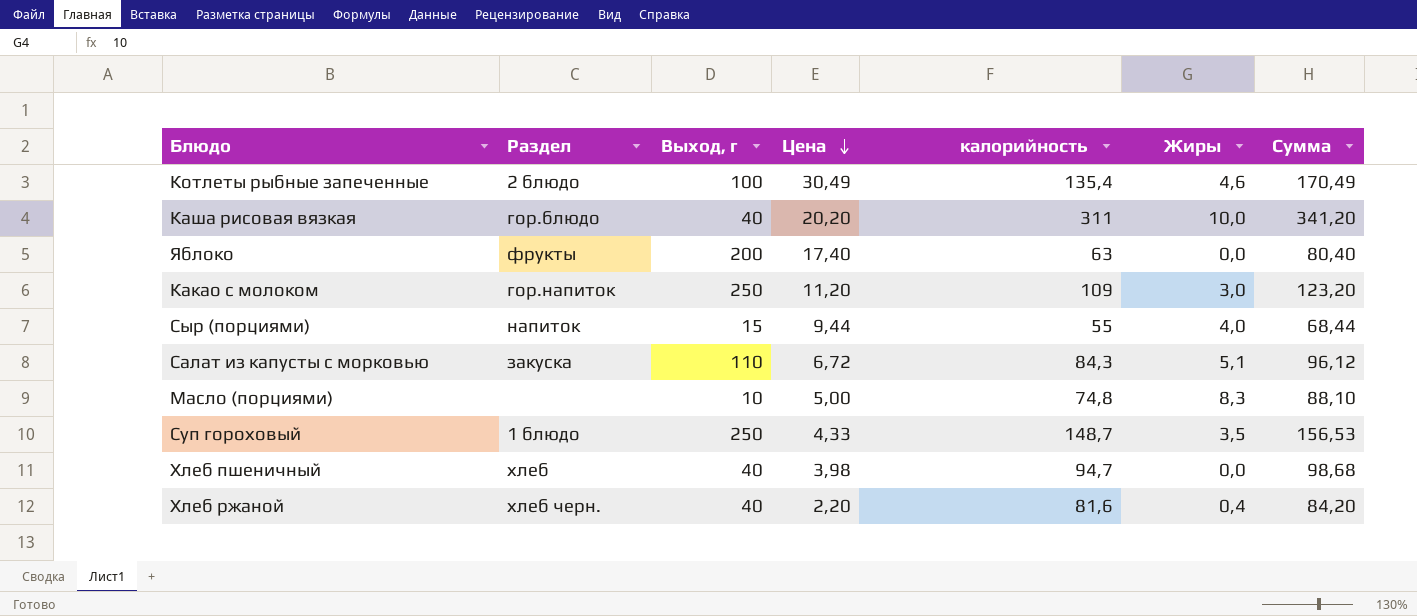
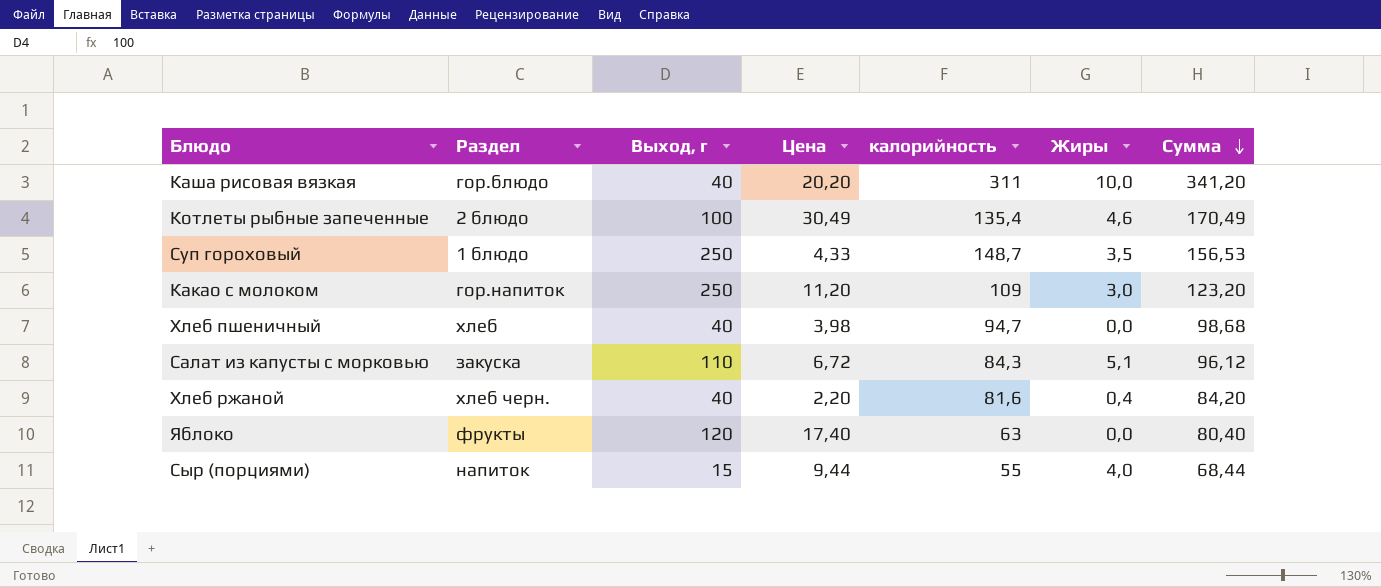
row order: Цена descending -> Сумма descending
row Масло (порциями): none | 10 | 5,00 | 74,8 | 8,3 | 88,10 -> none
Яблоко | Выход, г: 200 -> 120

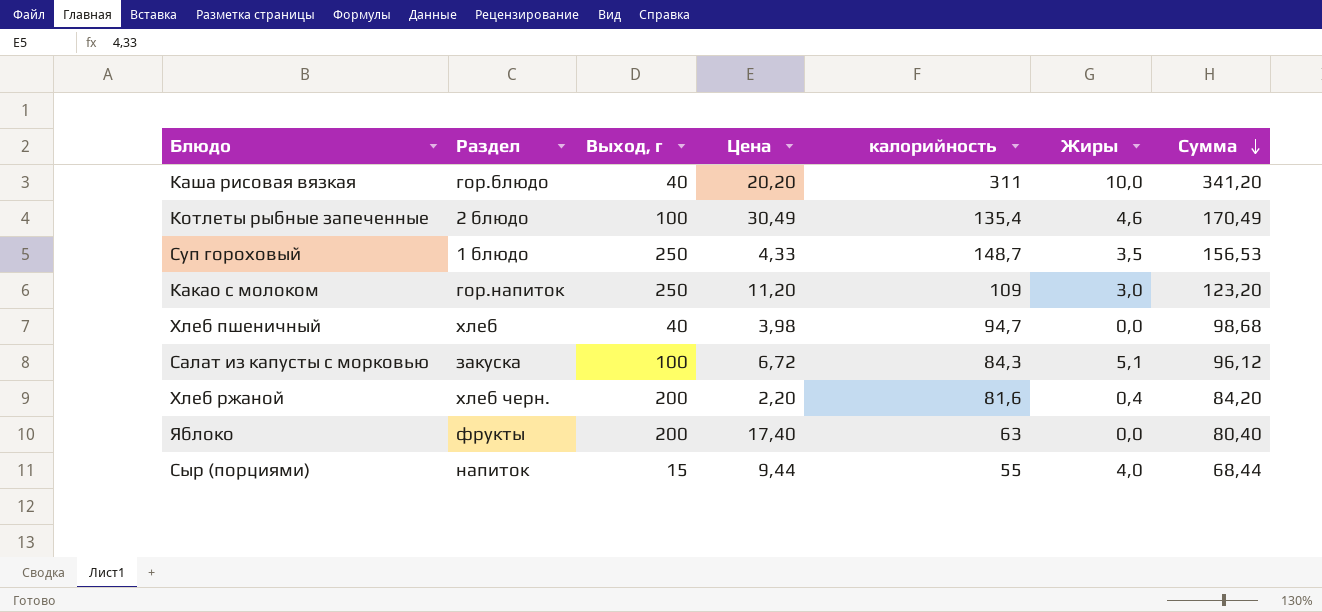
Салат из капусты с морковью | Выход, г: 110 -> 100
Хлеб ржаной | Выход, г: 40 -> 200
Яблоко | Выход, г: 120 -> 200

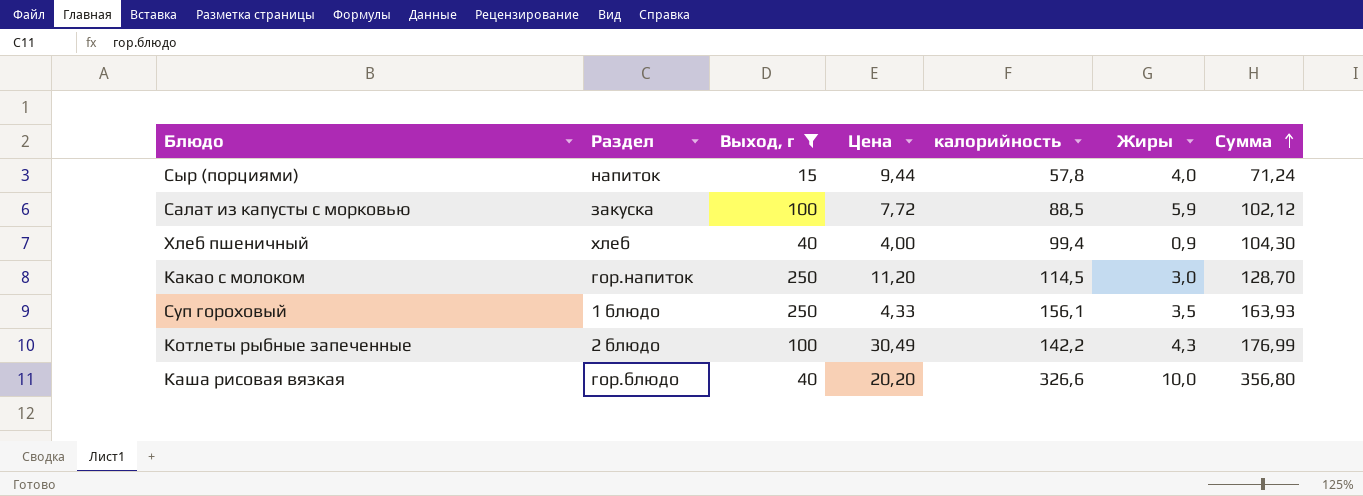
filter: none -> Выход, г != 200
row order: Сумма descending -> Сумма ascending
Сыр (порциями) | калорийность: 55 -> 57,8
Сыр (порциями) | Сумма: 68,44 -> 71,24
Салат из капусты с морковью | Цена: 6,72 -> 7,72
Салат из капусты с морковью | калорийность: 84,3 -> 88,5
Салат из капусты с морковью | Жиры: 5,1 -> 5,9
Салат из капусты с морковью | Сумма: 96,12 -> 102,12
Хлеб пшеничный | Цена: 3,98 -> 4,00
Хлеб пшеничный | калорийность: 94,7 -> 99,4
Хлеб пшеничный | Жиры: 0,0 -> 0,9
Хлеб пшеничный | Сумма: 98,68 -> 104,30
Какао с молоком | калорийность: 109 -> 114,5
Какао с молоком | Сумма: 123,20 -> 128,70
Суп гороховый | калорийность: 148,7 -> 156,1
Суп гороховый | Сумма: 156,53 -> 163,93
Котлеты рыбные запеченные | калорийность: 135,4 -> 142,2
Котлеты рыбные запеченные | Жиры: 4,6 -> 4,3
Котлеты рыбные запеченные | Сумма: 170,49 -> 176,99
Каша рисовая вязкая | калорийность: 311 -> 326,6
Каша рисовая вязкая | Сумма: 341,20 -> 356,80

